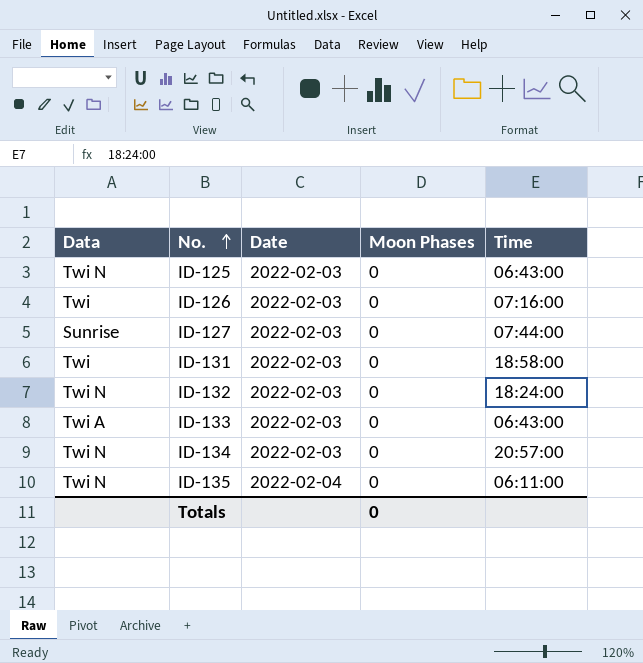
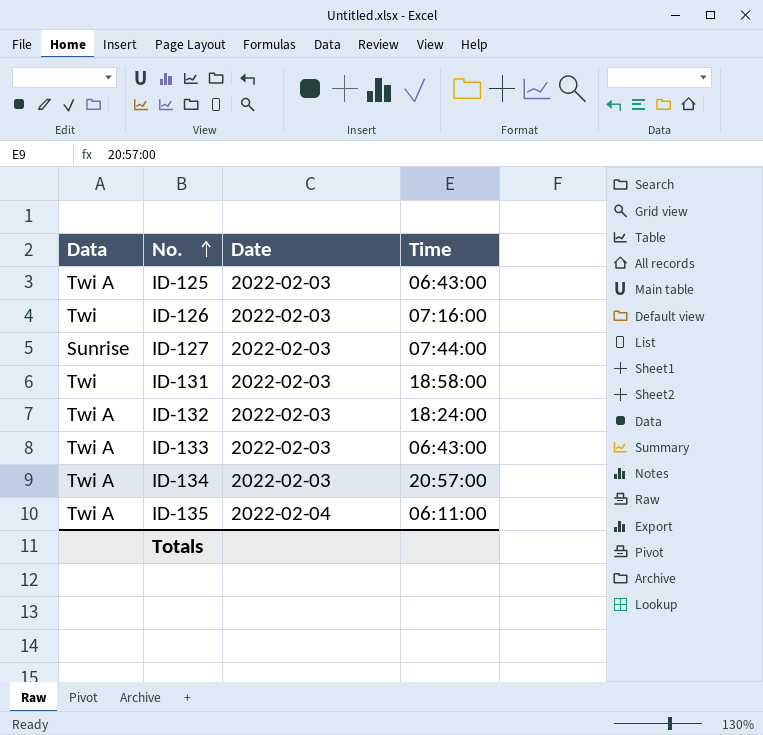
column Moon Phases | position: 4 -> none
ID-125 | Data: Twi N -> Twi A
ID-132 | Data: Twi N -> Twi A
ID-134 | Data: Twi N -> Twi A
ID-135 | Data: Twi N -> Twi A

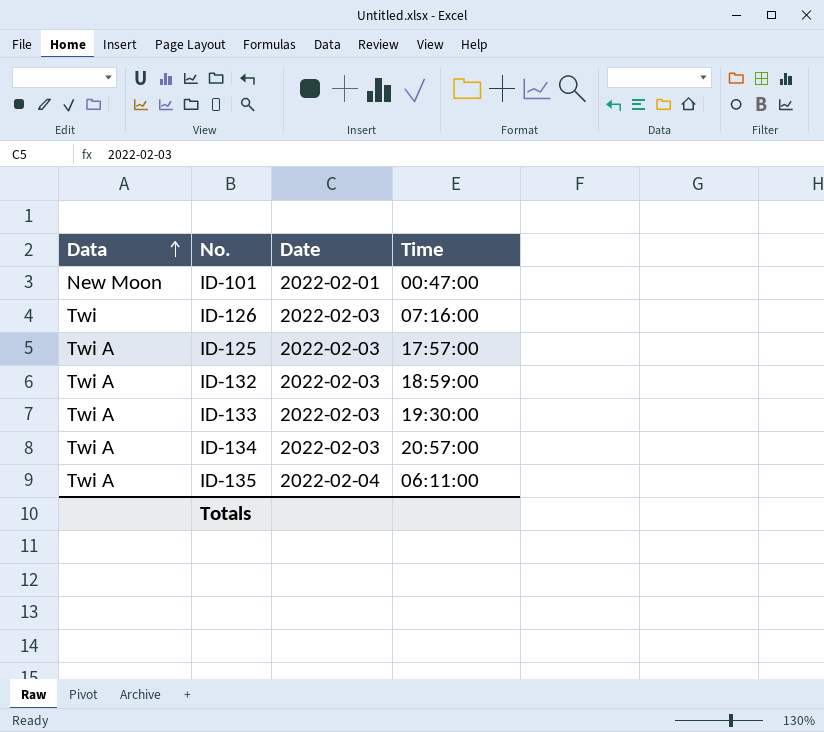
row order: No. ascending -> Data ascending
row ID-127: Sunrise | 2022-02-03 | 07:44:00 -> none
row ID-131: Twi | 2022-02-03 | 18:58:00 -> none
row ID-101: none -> New Moon | 2022-02-01 | 00:47:00
ID-125 | Time: 06:43:00 -> 17:57:00
ID-132 | Time: 18:24:00 -> 18:59:00
ID-133 | Time: 06:43:00 -> 19:30:00

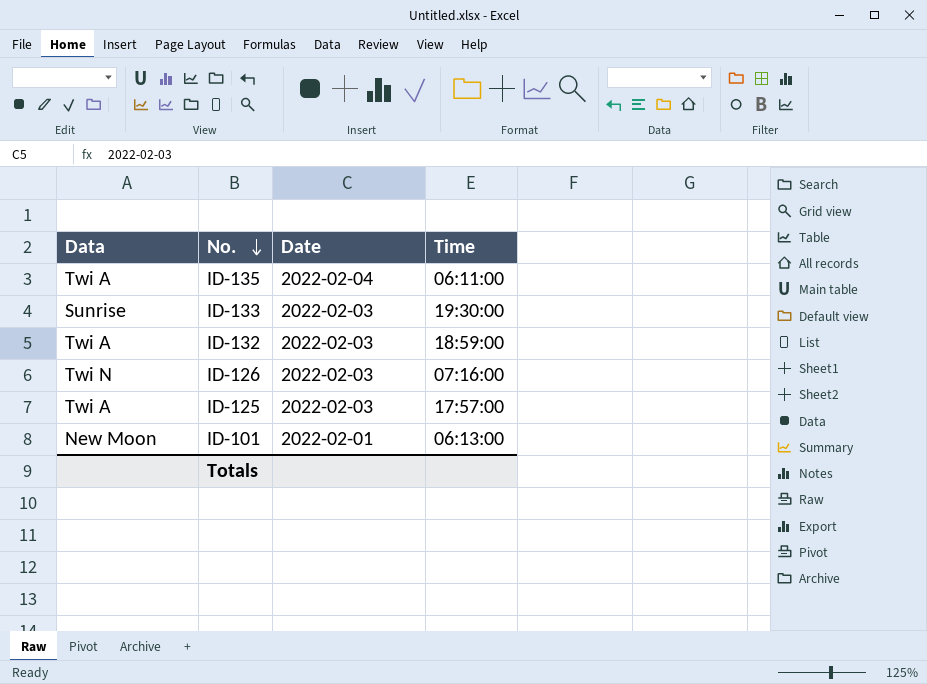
row order: Data ascending -> No. descending
row ID-134: Twi A | 2022-02-03 | 20:57:00 -> none
ID-133 | Data: Twi A -> Sunrise
ID-126 | Data: Twi -> Twi N
ID-101 | Time: 00:47:00 -> 06:13:00

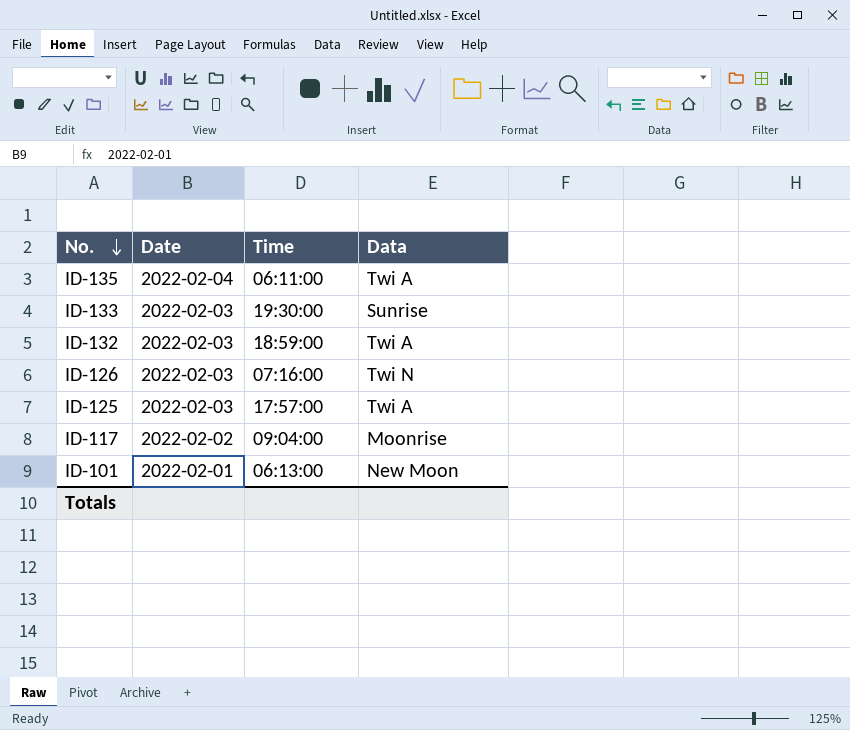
column Data | position: 1 -> 4
row ID-117: none -> 2022-02-02 | 09:04:00 | Moonrise

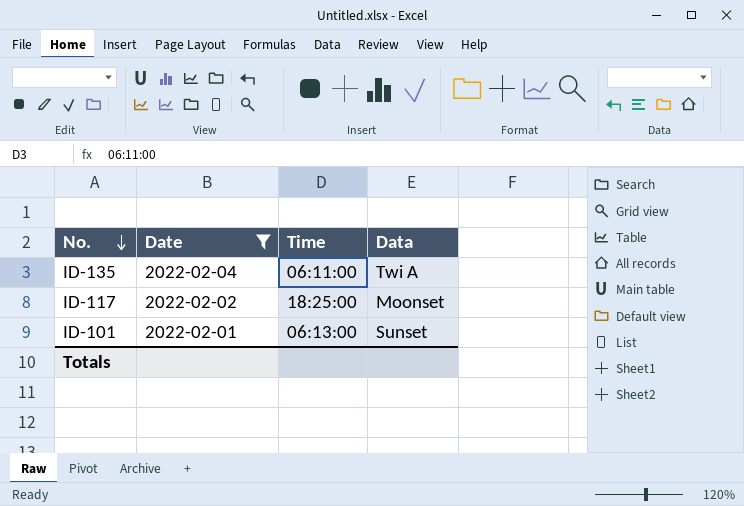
filter: none -> Date != 2022-02-03
ID-117 | Time: 09:04:00 -> 18:25:00
ID-117 | Data: Moonrise -> Moonset
ID-101 | Data: New Moon -> Sunset

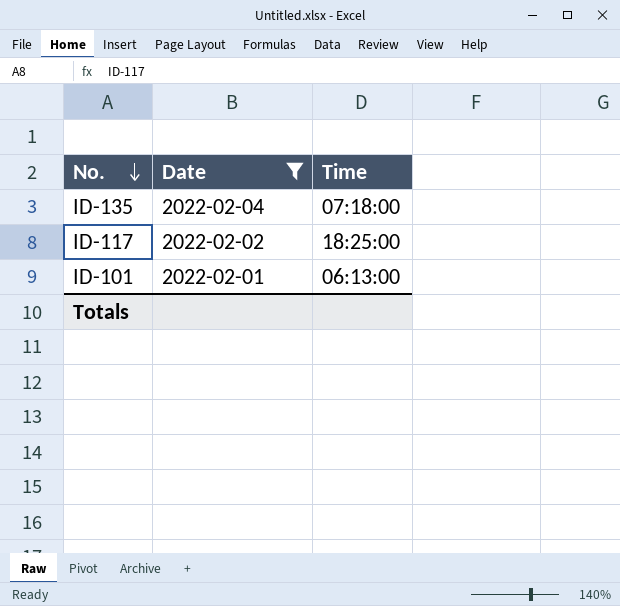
column Data | position: 4 -> none
ID-135 | Time: 06:11:00 -> 07:18:00

